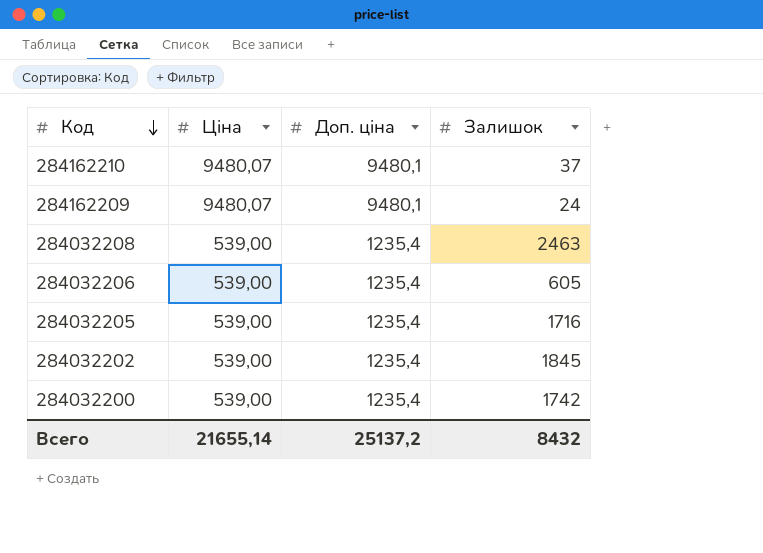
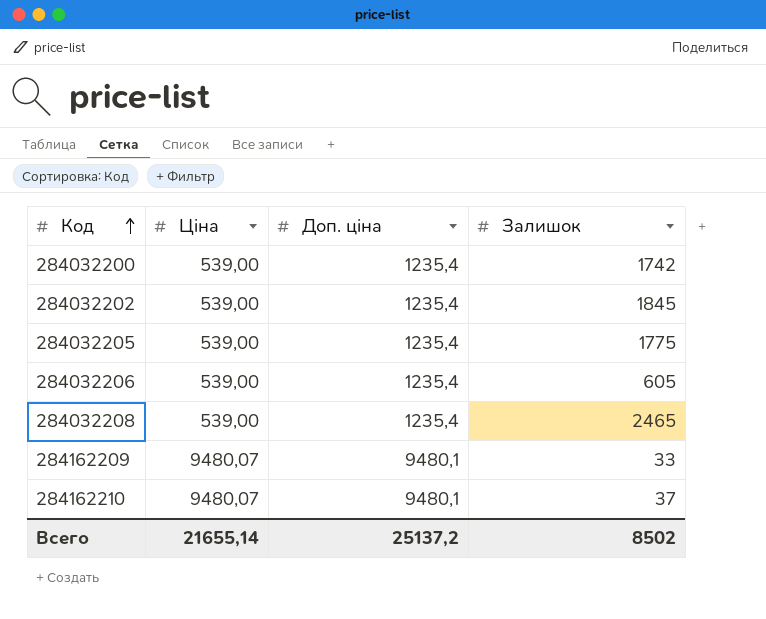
row order: Код descending -> Код ascending
284032205 | Залишок: 1716 -> 1775
284032208 | Залишок: 2463 -> 2465
284162209 | Залишок: 24 -> 33
Всего | Залишок: 8432 -> 8502

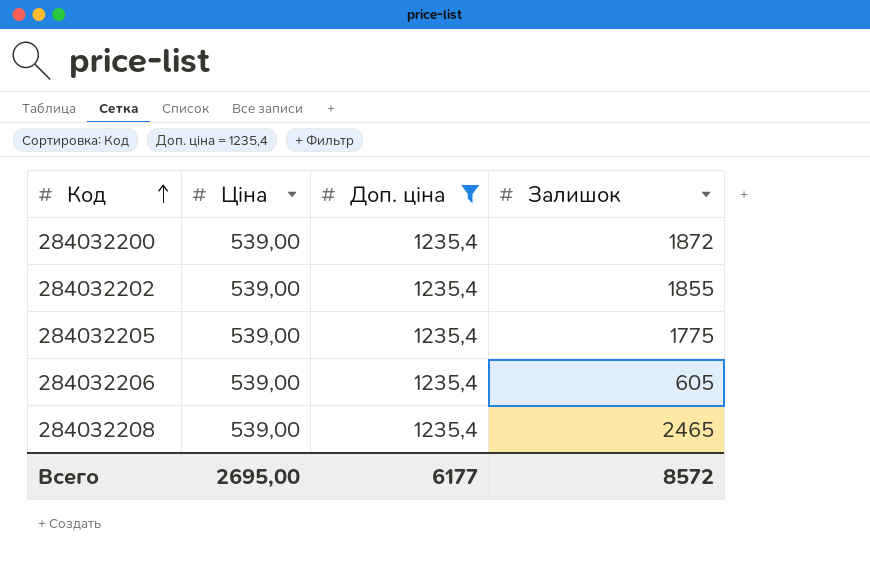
filter: none -> Доп. ціна = 1235,4
284032200 | Залишок: 1742 -> 1872
284032202 | Залишок: 1845 -> 1855
Всего | Ціна: 21655,14 -> 2695,00
Всего | Доп. ціна: 25137,2 -> 6177
Всего | Залишок: 8502 -> 8572

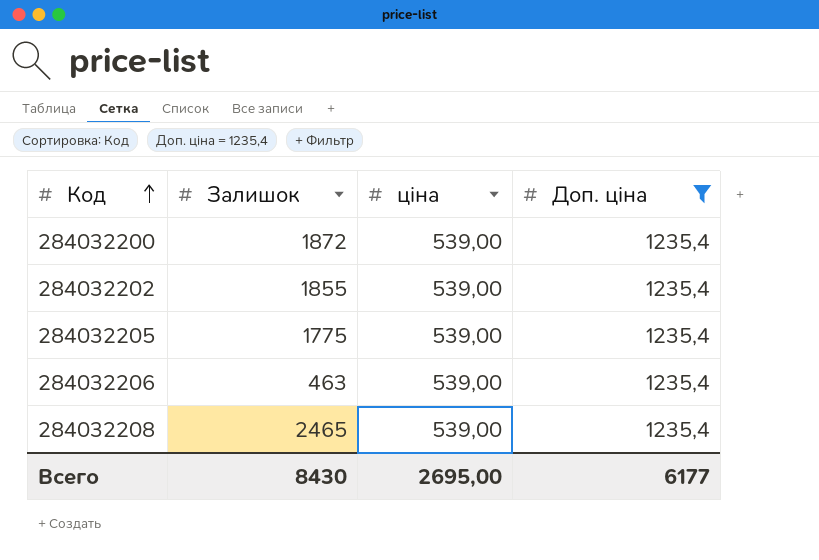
column Залишок | position: 4 -> 2
column name: Ціна -> ціна
284032206 | Залишок: 605 -> 463
Всего | Залишок: 8572 -> 8430

